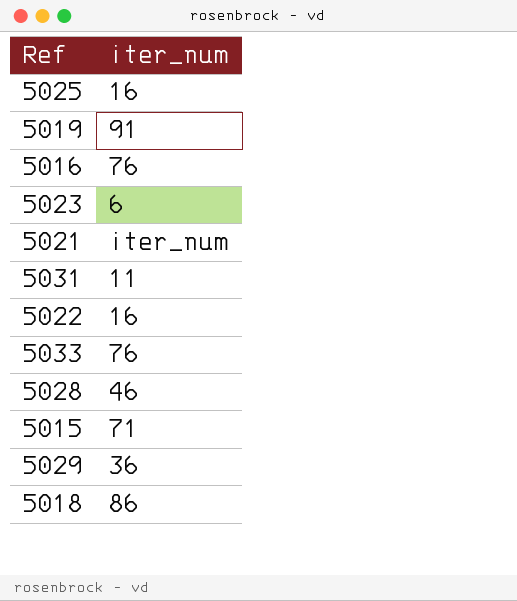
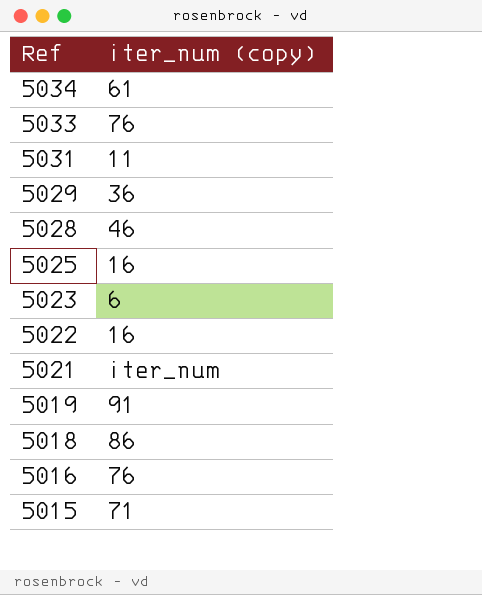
row order: none -> Ref descending
column name: iter_num -> iter_num (copy)
row 5034: none -> 61

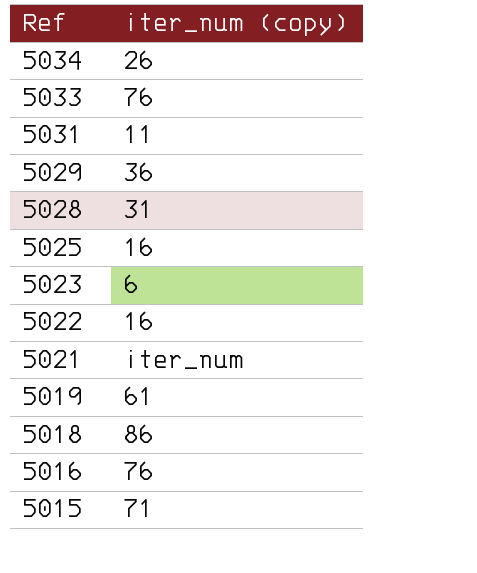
5034 | iter_num (copy): 61 -> 26
5028 | iter_num (copy): 46 -> 31
5019 | iter_num (copy): 91 -> 61

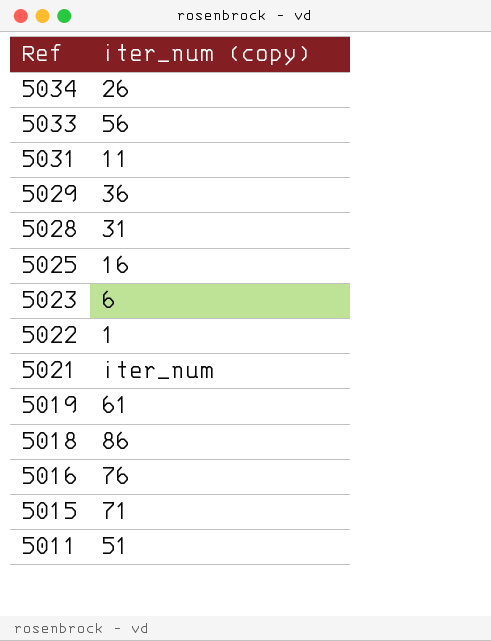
5033 | iter_num (copy): 76 -> 56
5022 | iter_num (copy): 16 -> 1
row 5011: none -> 51

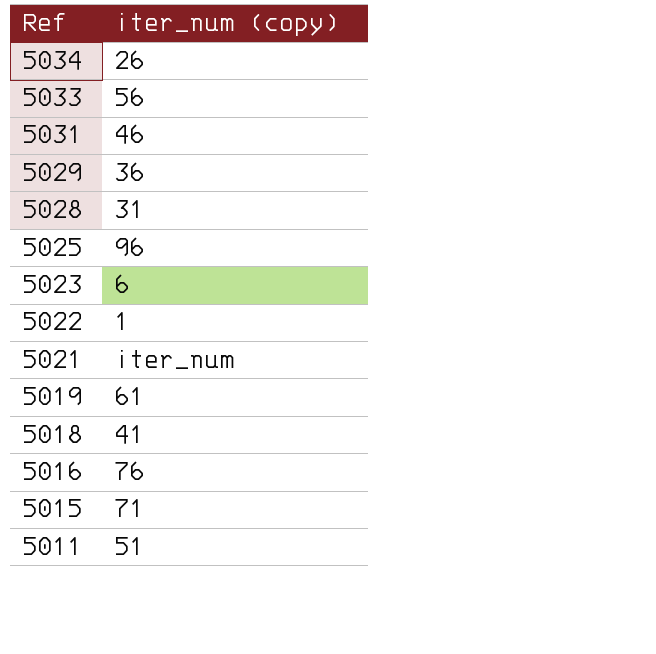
5031 | iter_num (copy): 11 -> 46
5025 | iter_num (copy): 16 -> 96
5018 | iter_num (copy): 86 -> 41

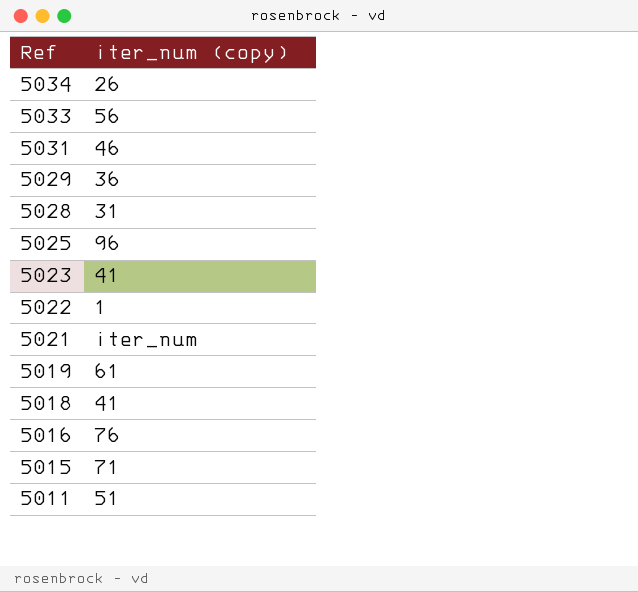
5023 | iter_num (copy): 6 -> 41

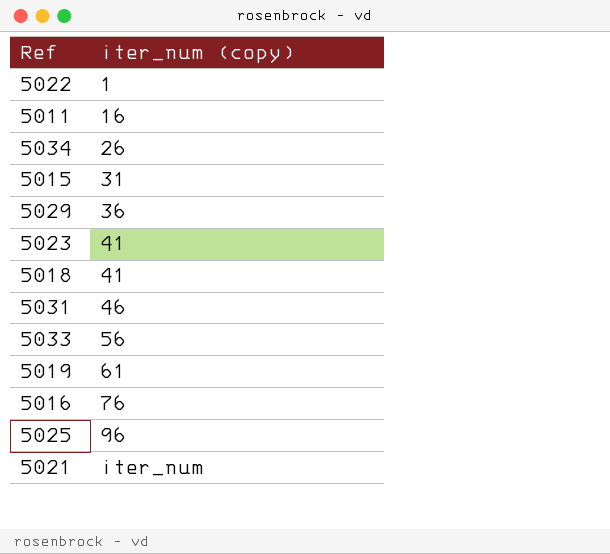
row order: Ref descending -> iter_num (copy) ascending
row 5028: 31 -> none
5011 | iter_num (copy): 51 -> 16
5015 | iter_num (copy): 71 -> 31

